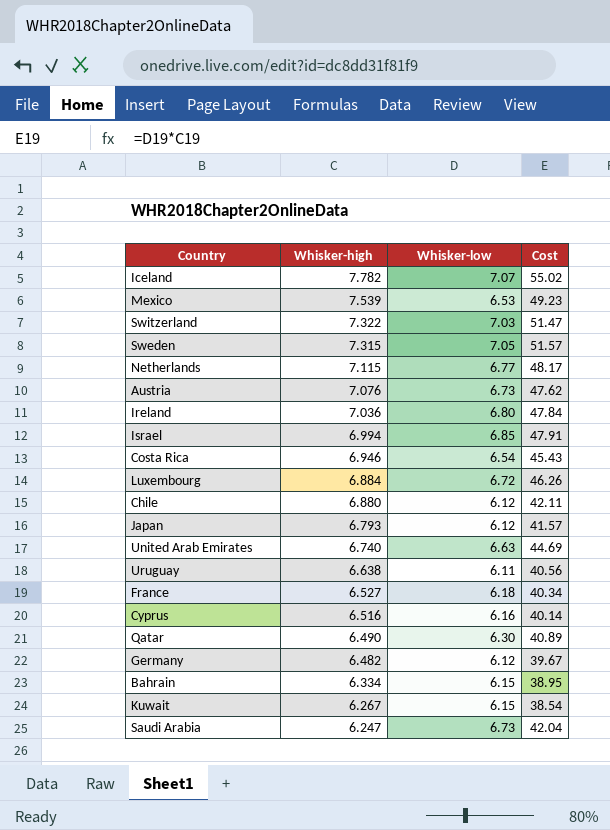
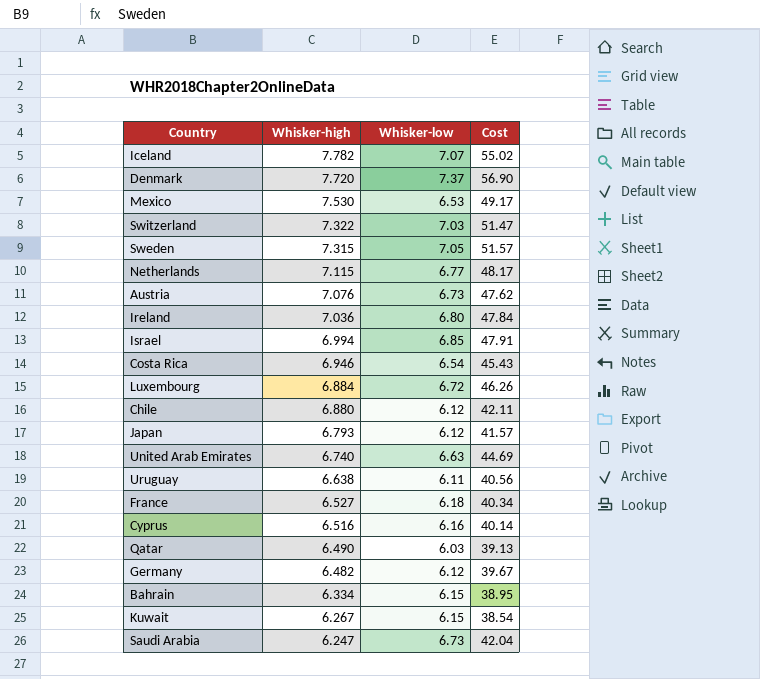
row Denmark: none -> 7.720 | 7.37 | 56.90
Mexico | Whisker-high: 7.539 -> 7.530
Mexico | Cost: 49.23 -> 49.17
Qatar | Whisker-low: 6.30 -> 6.03
Qatar | Cost: 40.89 -> 39.13

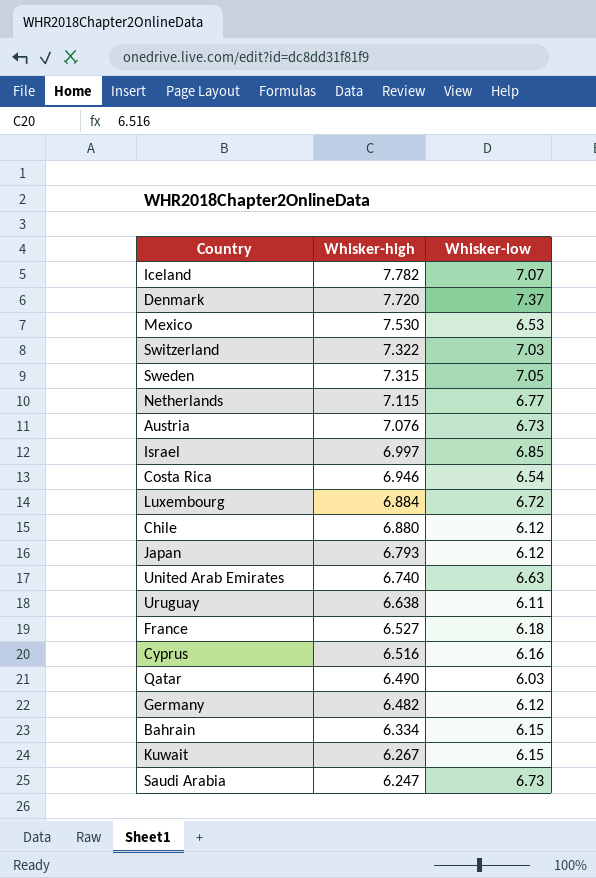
column Cost | formula: [Whisker-high] * [Whisker-low] -> none
row Ireland: 7.036 | 6.80 | 47.84 -> none
Israel | Whisker-high: 6.994 -> 6.997

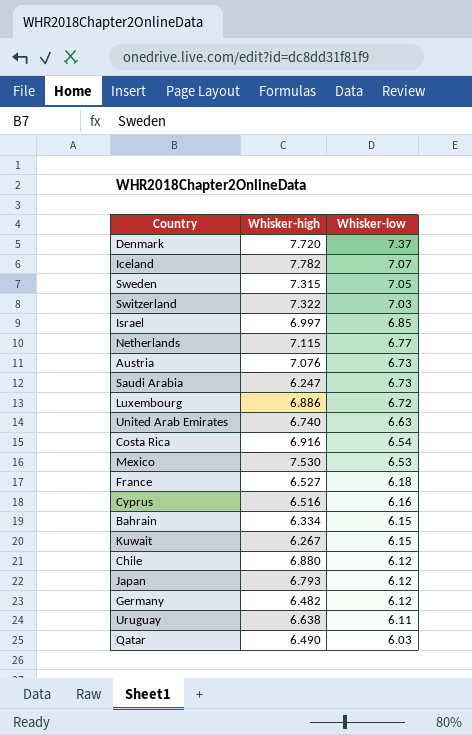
row order: Whisker-high descending -> Whisker-low descending
Luxembourg | Whisker-high: 6.884 -> 6.886
Costa Rica | Whisker-high: 6.946 -> 6.916

